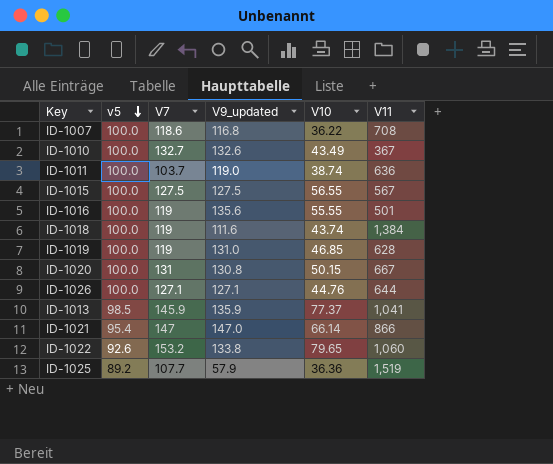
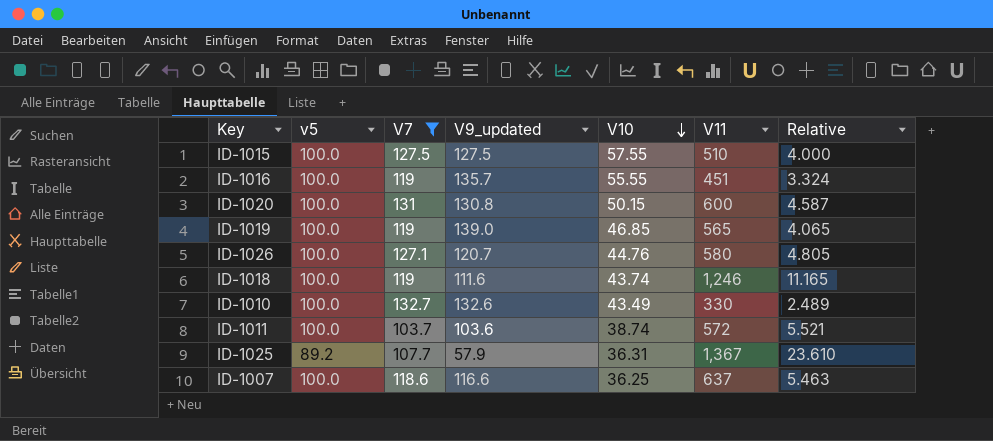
filter: none -> V7 <= 132.7
row order: v5 descending -> V10 descending
column Relative | formula: none -> [V11] / [V9_updated]
ID-1015 | V10: 56.55 -> 57.55
ID-1015 | V11: 567 -> 510
ID-1016 | V9_updated: 135.6 -> 135.7
ID-1016 | V11: 501 -> 451
ID-1020 | V11: 667 -> 600
ID-1019 | V9_updated: 131.0 -> 139.0
ID-1019 | V11: 628 -> 565
ID-1026 | V9_updated: 127.1 -> 120.7
ID-1026 | V11: 644 -> 580
ID-1018 | V11: 1,384 -> 1,246
ID-1010 | V11: 367 -> 330
ID-1011 | V9_updated: 119.0 -> 103.6
ID-1011 | V11: 636 -> 572
ID-1025 | V10: 36.36 -> 36.31
ID-1025 | V11: 1,519 -> 1,367
ID-1007 | V9_updated: 116.8 -> 116.6
ID-1007 | V10: 36.22 -> 36.25
ID-1007 | V11: 708 -> 637

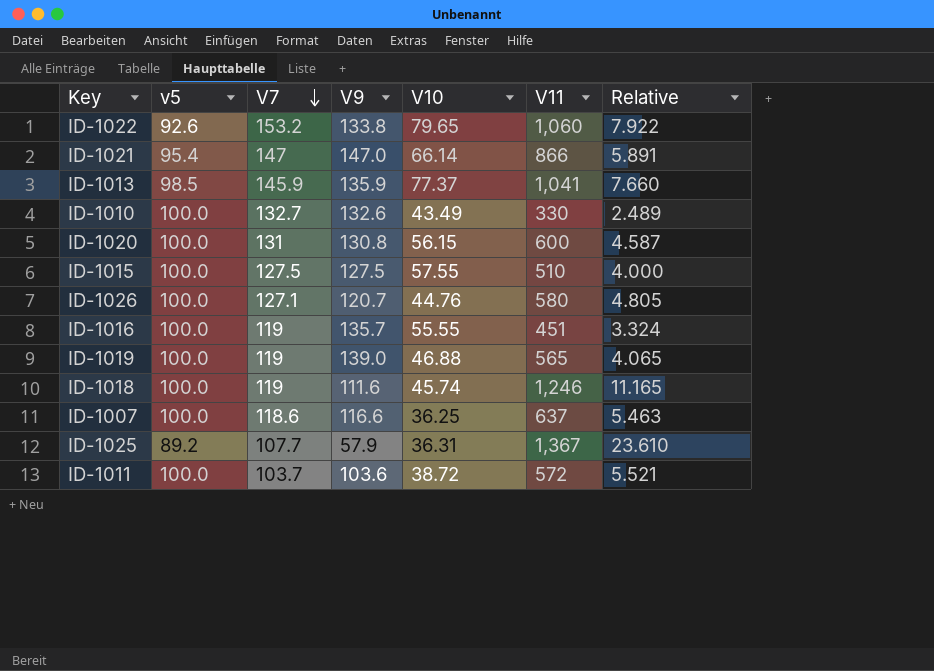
filter: V7 <= 132.7 -> none
row order: V10 descending -> V7 descending
column name: V9_updated -> V9
ID-1020 | V10: 50.15 -> 56.15
ID-1019 | V10: 46.85 -> 46.88
ID-1018 | V10: 43.74 -> 45.74
ID-1011 | V10: 38.74 -> 38.72

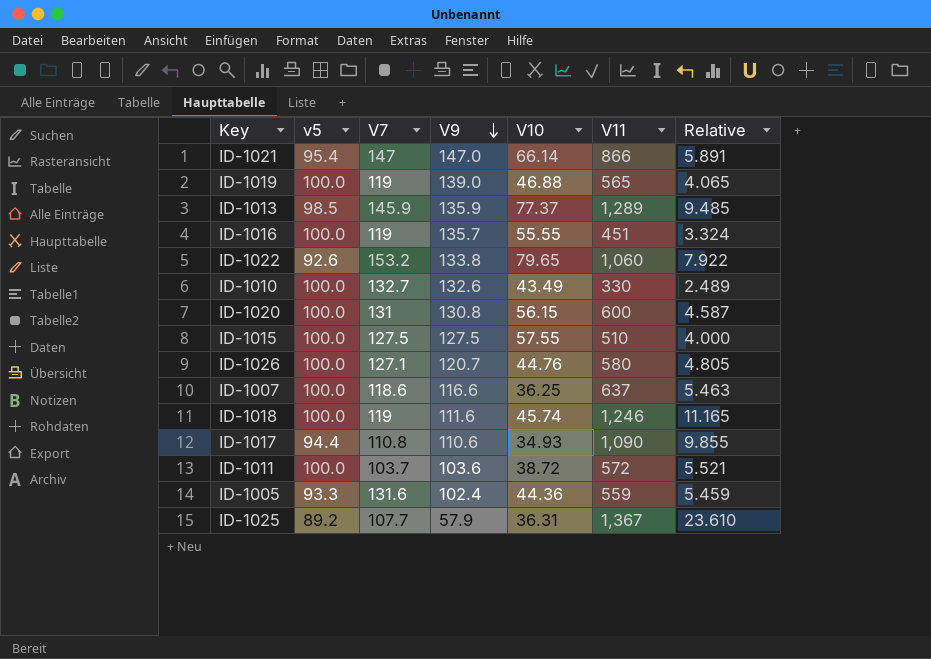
row order: V7 descending -> V9 descending
ID-1013 | V11: 1,041 -> 1,289
ID-1013 | Relative: 7.660 -> 9.485
row ID-1017: none -> 94.4 | 110.8 | 110.6 | 34.93 | 1,090 | 9.855
row ID-1005: none -> 93.3 | 131.6 | 102.4 | 44.36 | 559 | 5.459

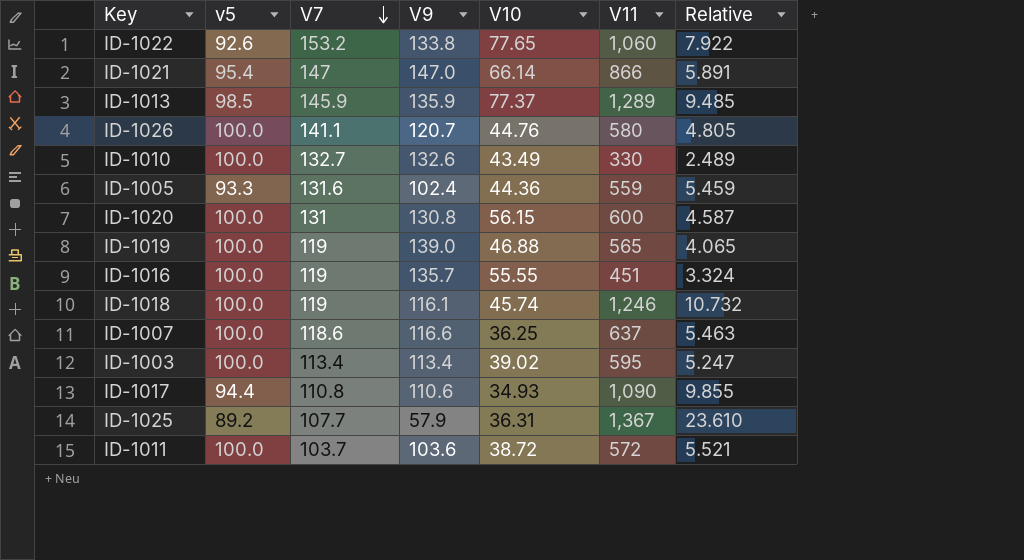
row order: V9 descending -> V7 descending
row ID-1015: 100.0 | 127.5 | 127.5 | 57.55 | 510 | 4.000 -> none
ID-1022 | V10: 79.65 -> 77.65
ID-1026 | V7: 127.1 -> 141.1
ID-1018 | V9: 111.6 -> 116.1
ID-1018 | Relative: 11.165 -> 10.732
row ID-1003: none -> 100.0 | 113.4 | 113.4 | 39.02 | 595 | 5.247

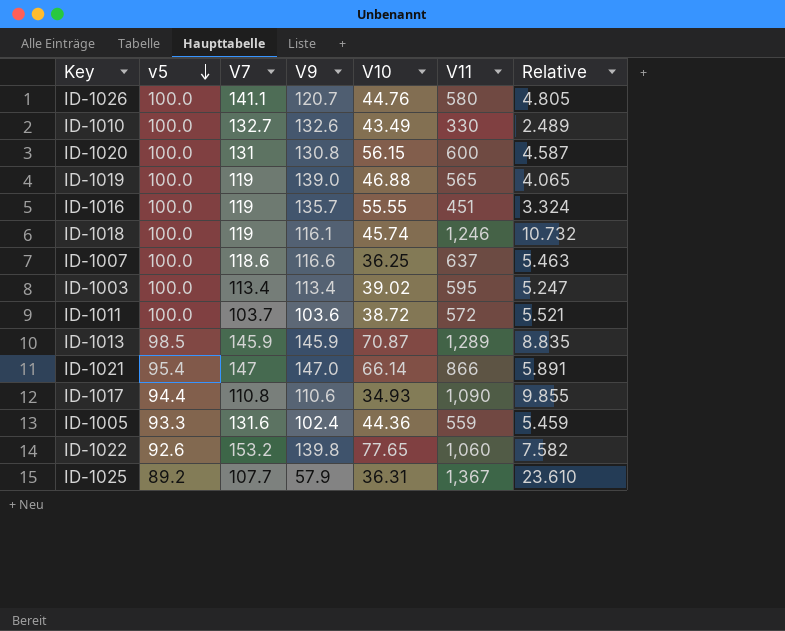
row order: V7 descending -> v5 descending
ID-1013 | V9: 135.9 -> 145.9
ID-1013 | V10: 77.37 -> 70.87
ID-1013 | Relative: 9.485 -> 8.835
ID-1022 | V9: 133.8 -> 139.8
ID-1022 | Relative: 7.922 -> 7.582

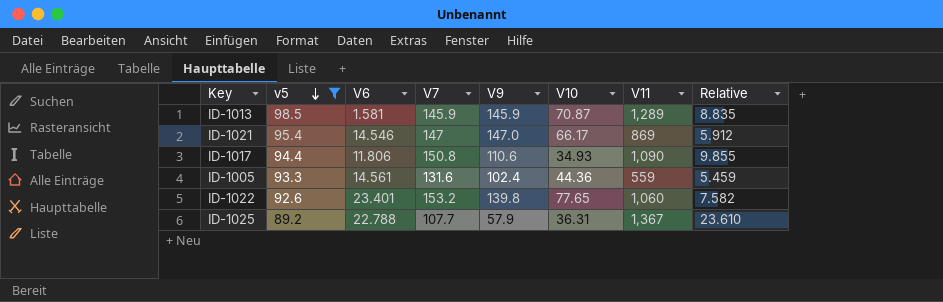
filter: none -> v5 != 100.0
column V6 | position: none -> 3
ID-1021 | V10: 66.14 -> 66.17
ID-1021 | V11: 866 -> 869
ID-1021 | Relative: 5.891 -> 5.912
ID-1017 | V7: 110.8 -> 150.8

